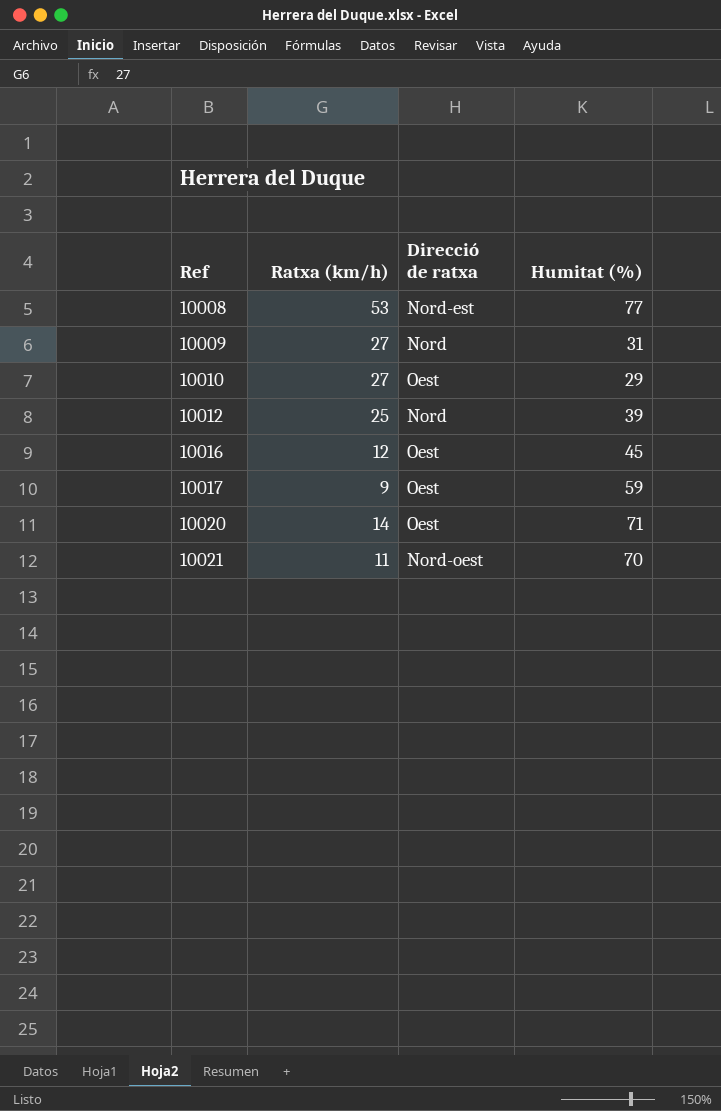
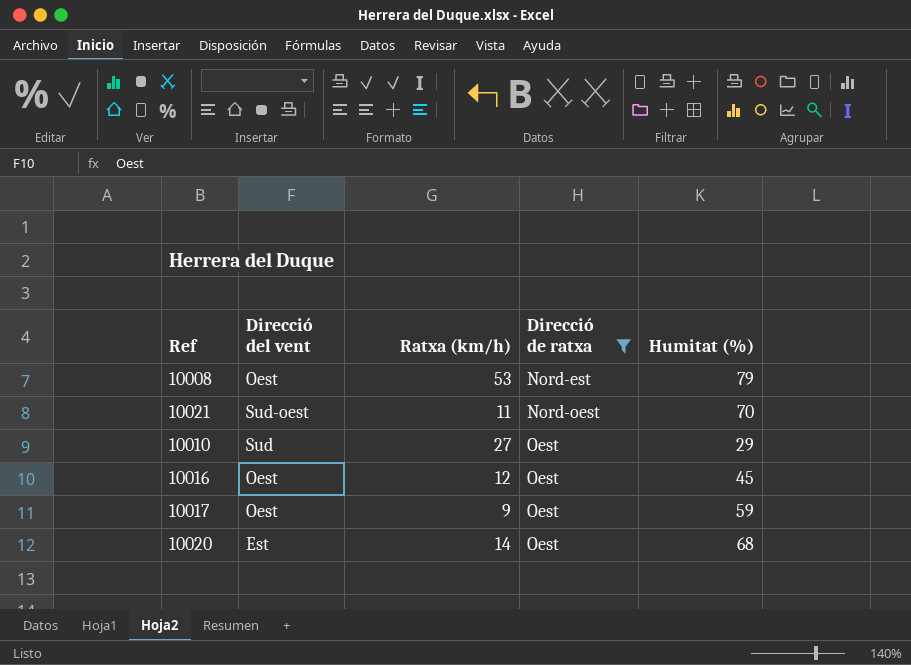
filter: none -> Direcció de ratxa != Nord
row order: Ref ascending -> Direcció de ratxa ascending
column Direcció del vent | position: none -> 2
10008 | Humitat (%): 77 -> 79
10020 | Humitat (%): 71 -> 68

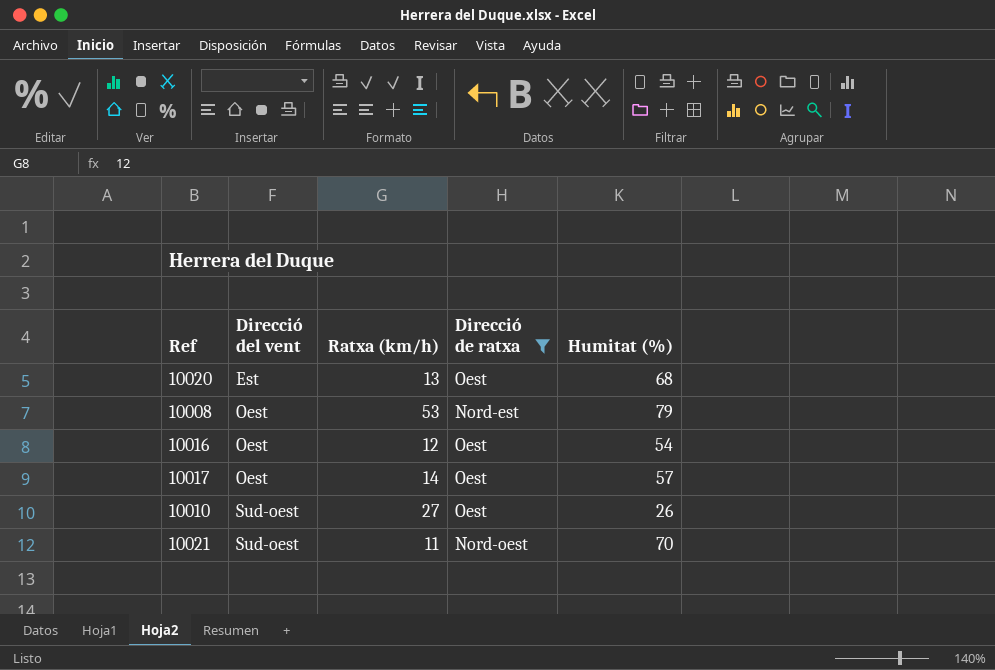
row order: Direcció de ratxa ascending -> Direcció del vent ascending
10020 | Ratxa (km/h): 14 -> 13
10016 | Humitat (%): 45 -> 54
10017 | Ratxa (km/h): 9 -> 14
10017 | Humitat (%): 59 -> 57
10010 | Direcció del vent: Sud -> Sud-oest
10010 | Humitat (%): 29 -> 26

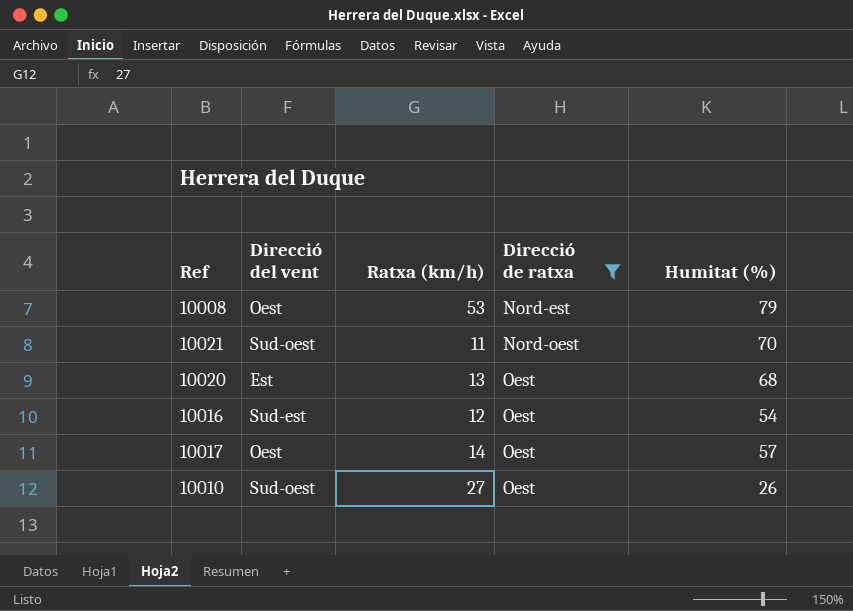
row order: Direcció del vent ascending -> Direcció de ratxa ascending
10016 | Direcció del vent: Oest -> Sud-est

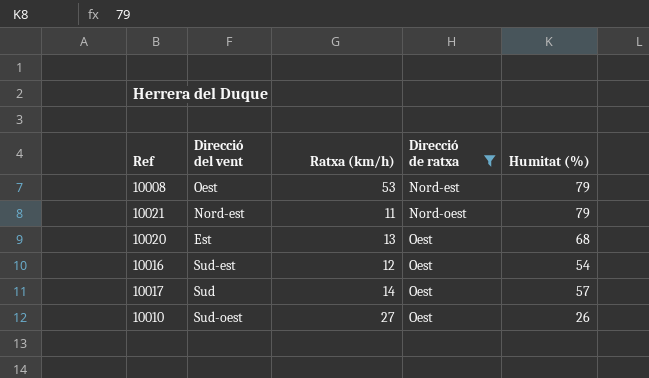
10021 | Direcció del vent: Sud-oest -> Nord-est
10021 | Humitat (%): 70 -> 79
10017 | Direcció del vent: Oest -> Sud

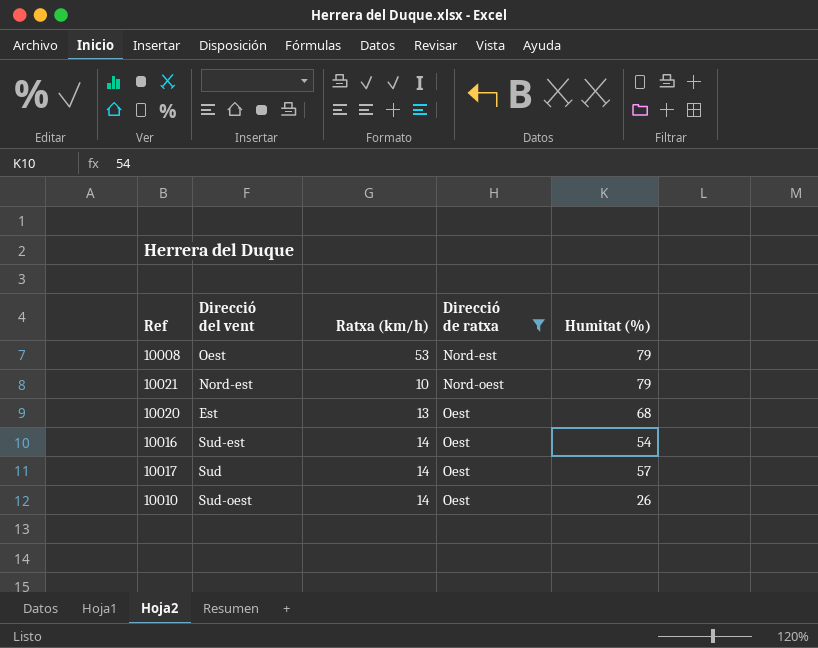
10021 | Ratxa (km/h): 11 -> 10
10016 | Ratxa (km/h): 12 -> 14
10010 | Ratxa (km/h): 27 -> 14

